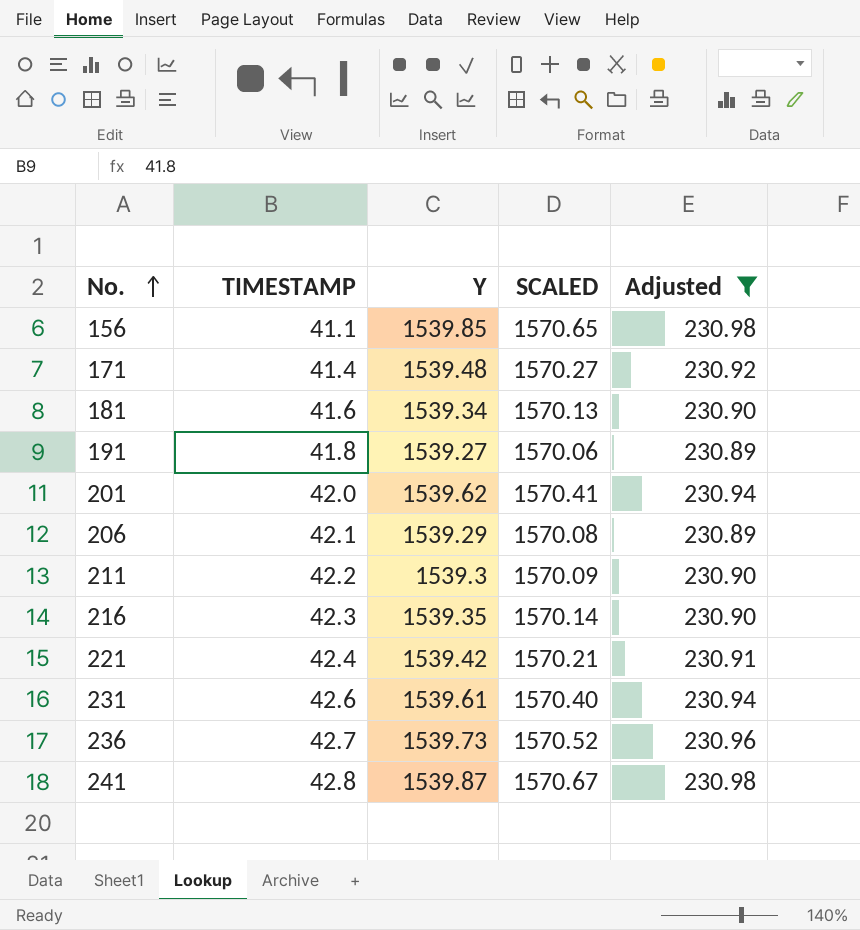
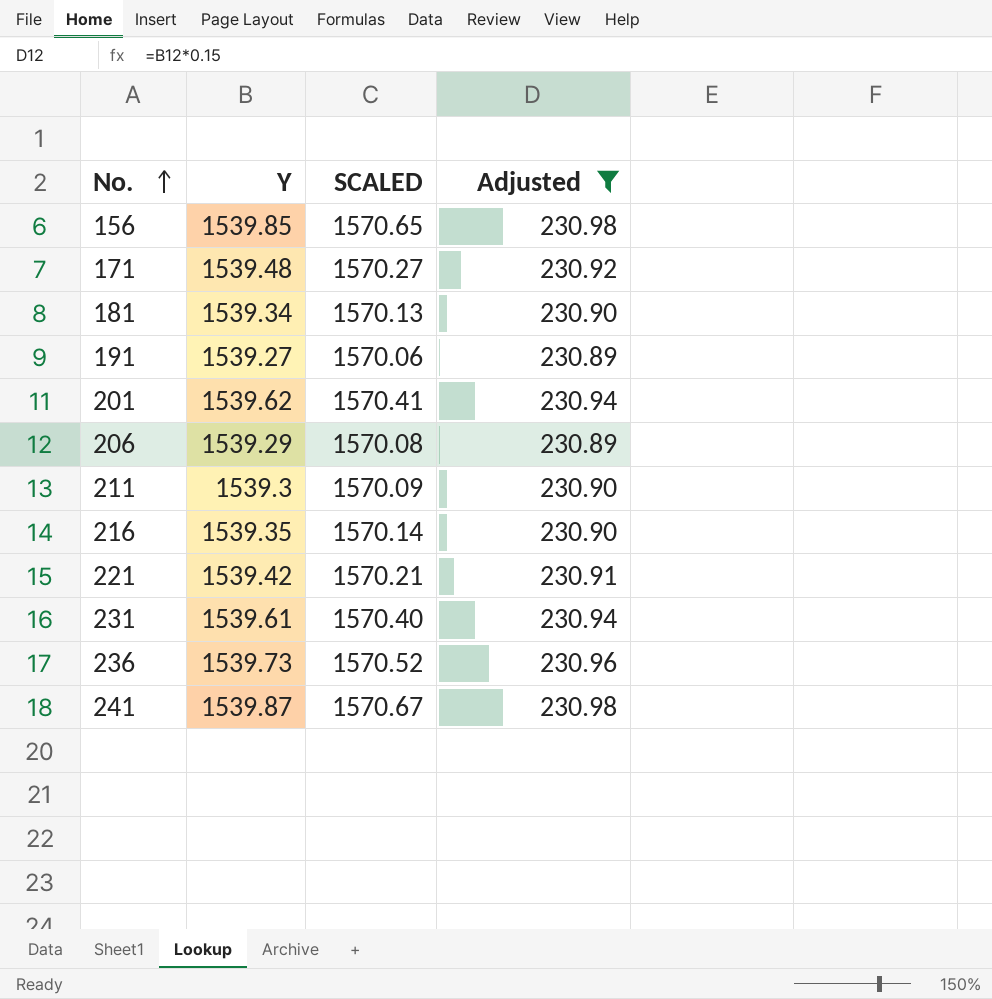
column TIMESTAMP | position: 2 -> none

